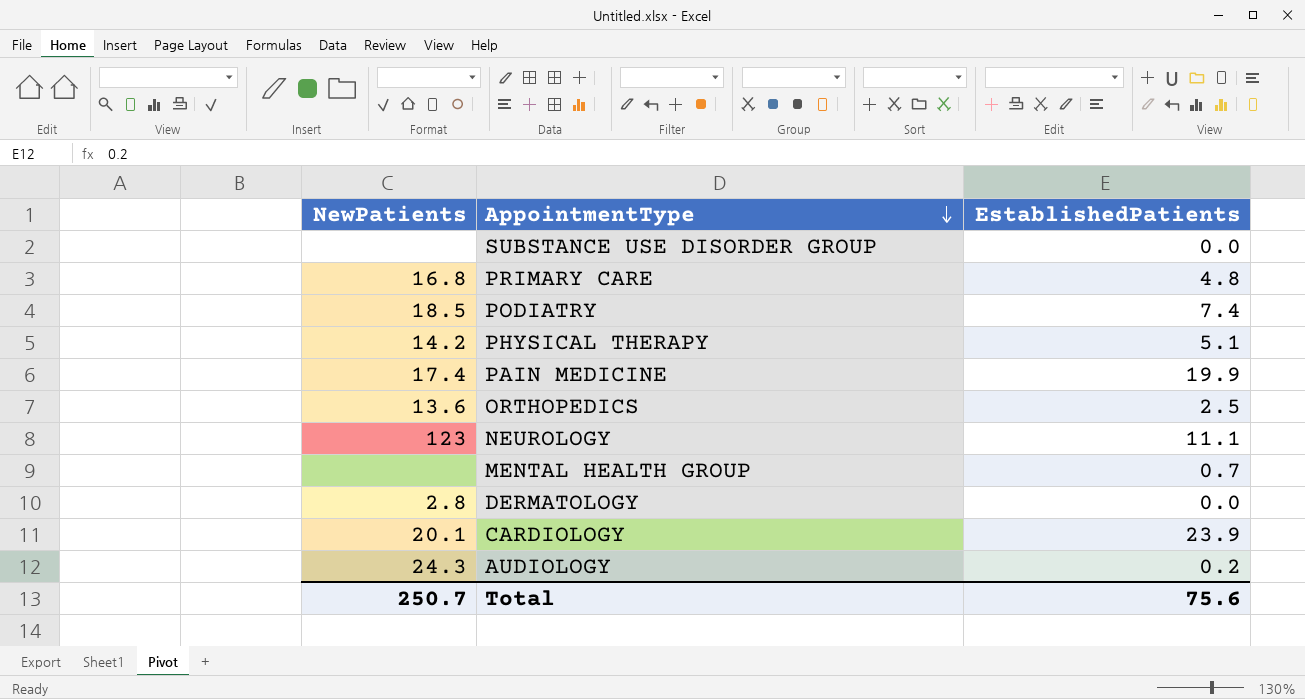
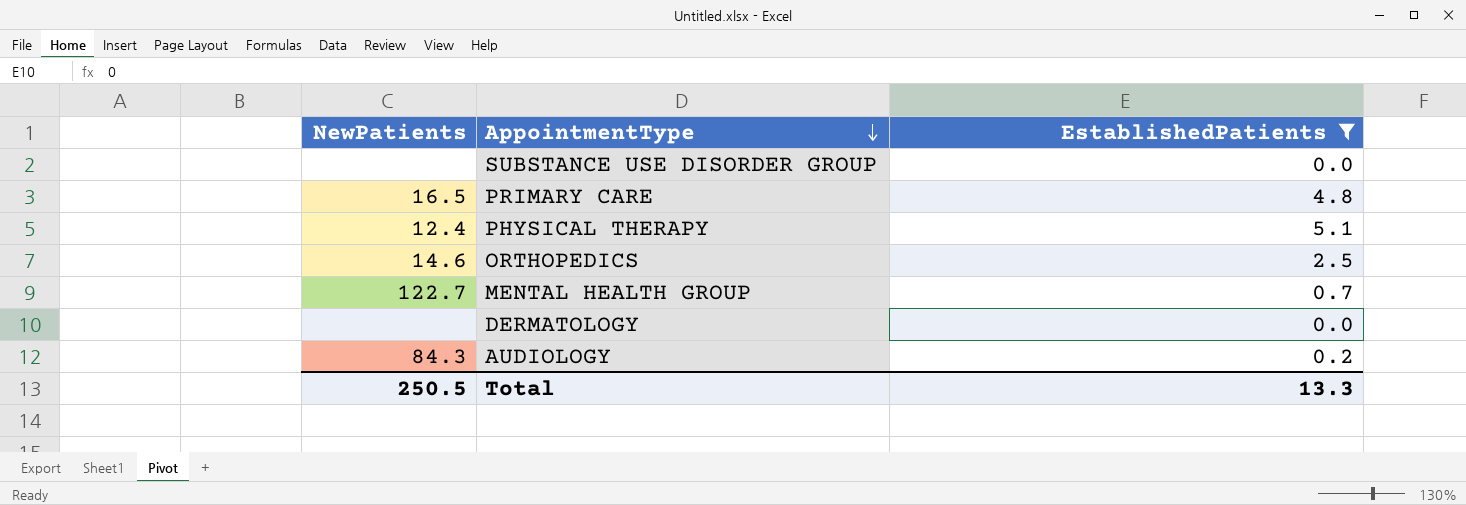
filter: none -> EstablishedPatients <= 5.1
PRIMARY CARE | NewPatients: 16.8 -> 16.5
PHYSICAL THERAPY | NewPatients: 14.2 -> 12.4
ORTHOPEDICS | NewPatients: 13.6 -> 14.6
MENTAL HEALTH GROUP | NewPatients: none -> 122.7
DERMATOLOGY | NewPatients: 2.8 -> none
AUDIOLOGY | NewPatients: 24.3 -> 84.3
Total | NewPatients: 250.7 -> 250.5
Total | EstablishedPatients: 75.6 -> 13.3

